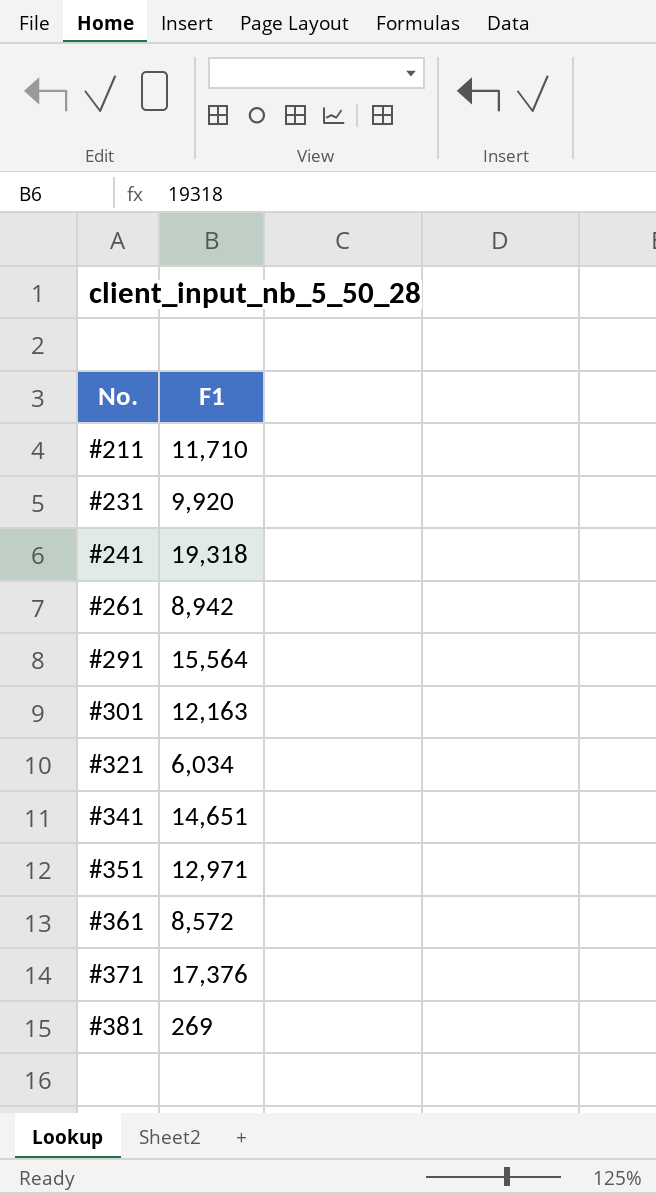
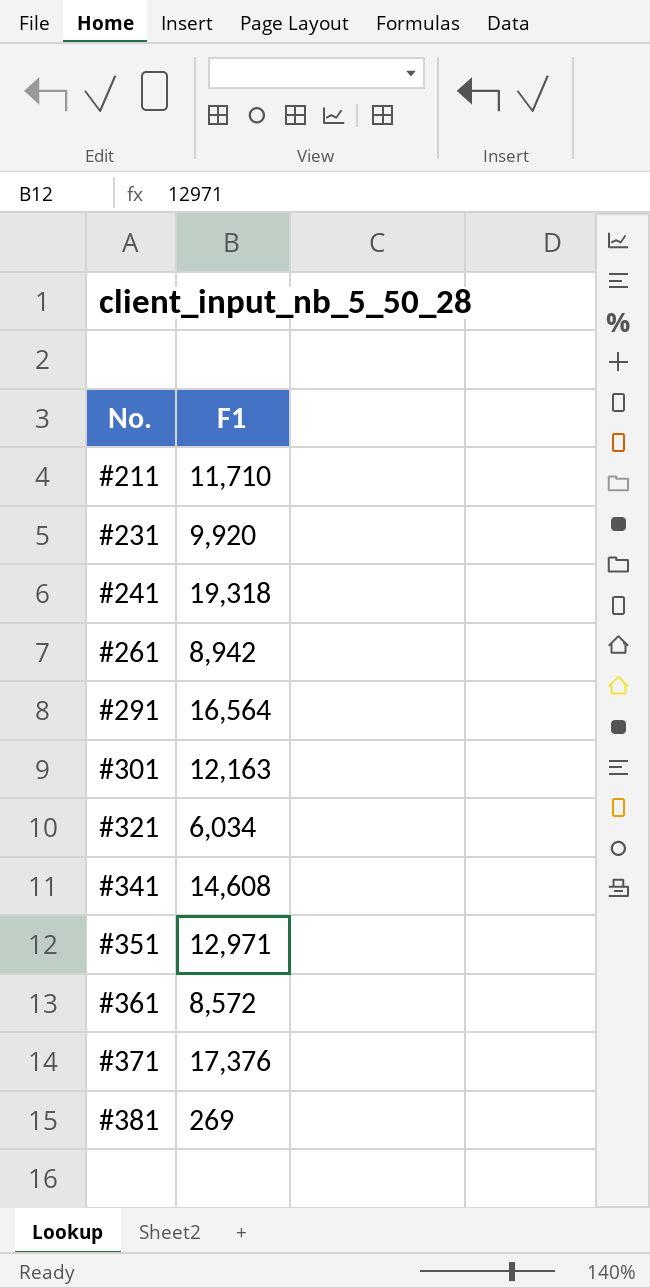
#291 | F1: 15,564 -> 16,564
#341 | F1: 14,651 -> 14,608

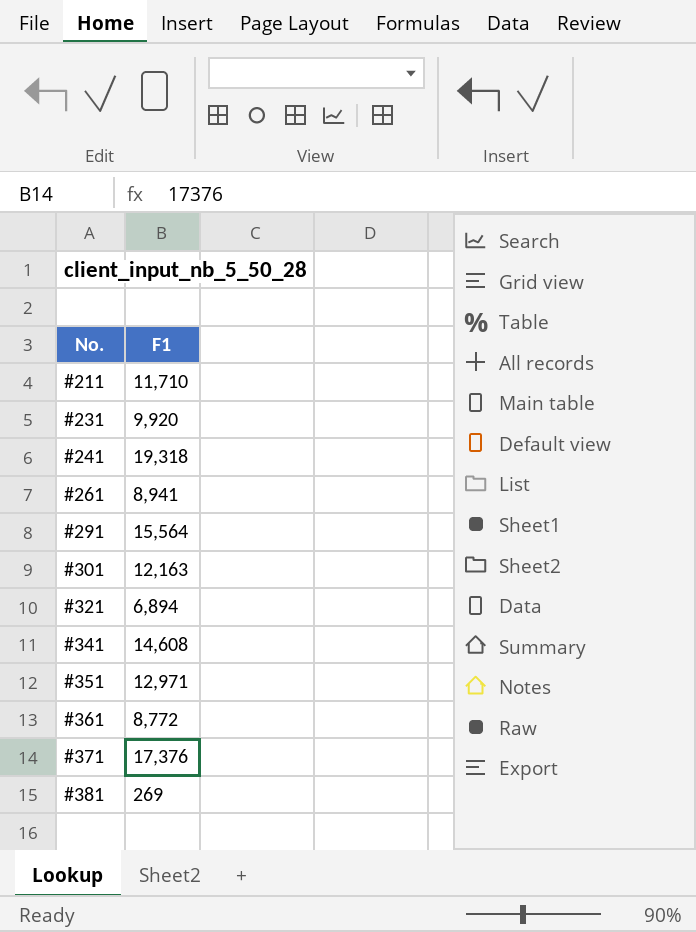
#261 | F1: 8,942 -> 8,941
#291 | F1: 16,564 -> 15,564
#321 | F1: 6,034 -> 6,894
#361 | F1: 8,572 -> 8,772

